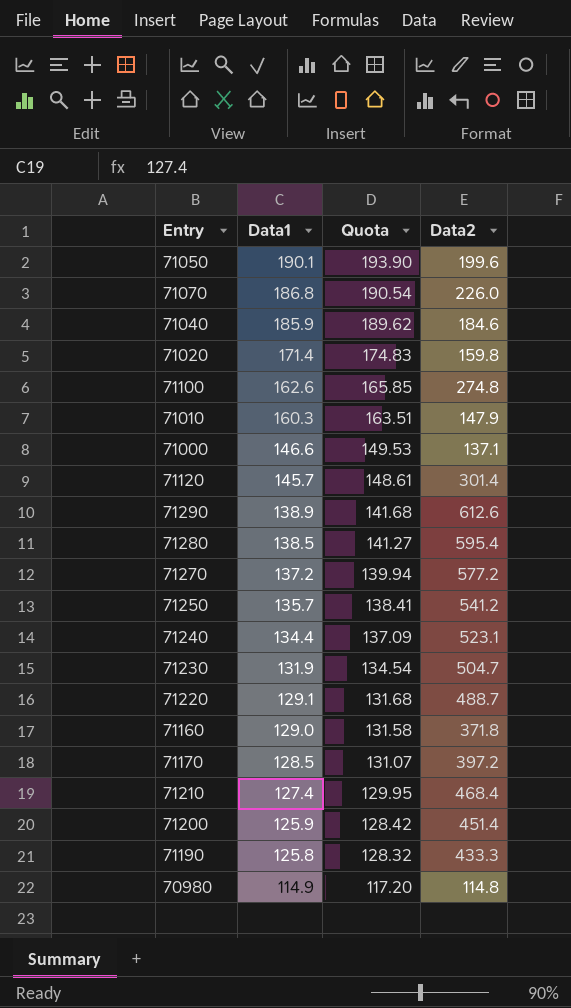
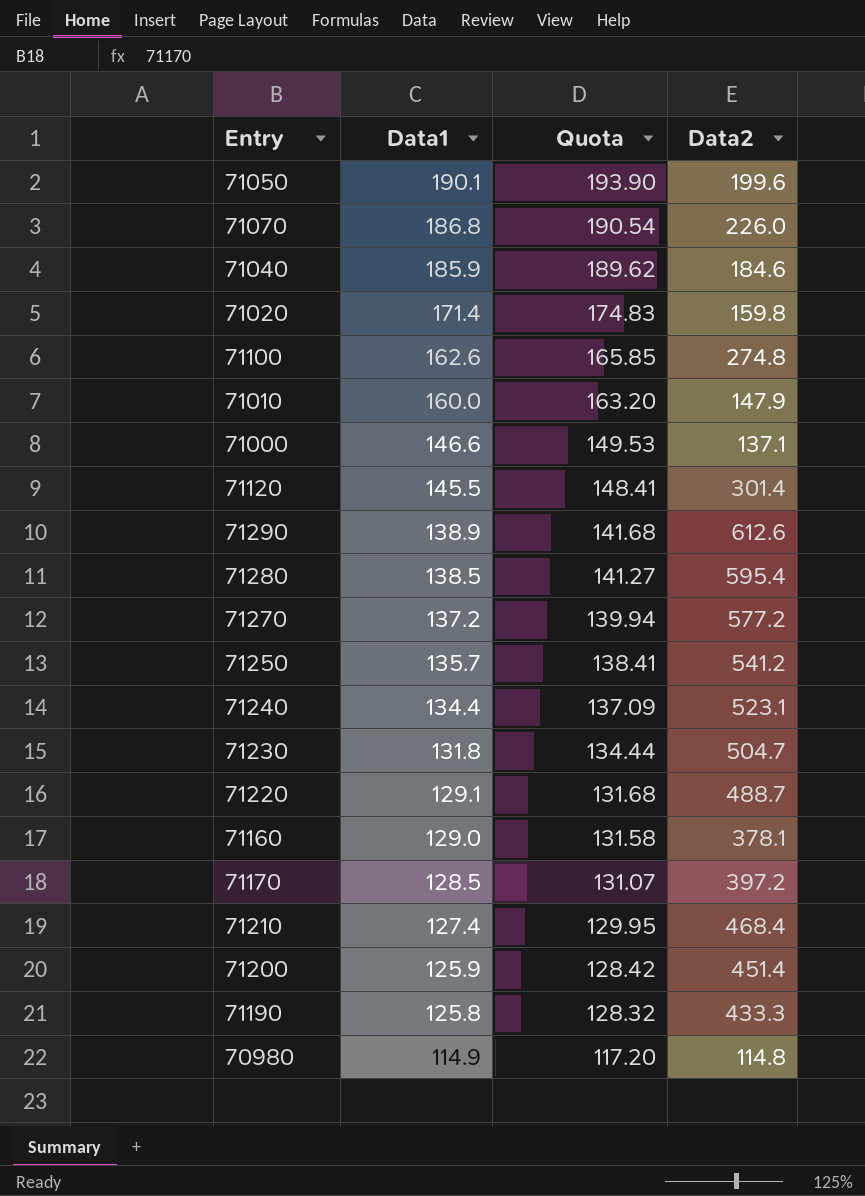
71010 | Data1: 160.3 -> 160.0
71010 | Quota: 163.51 -> 163.20
71120 | Data1: 145.7 -> 145.5
71120 | Quota: 148.61 -> 148.41
71230 | Data1: 131.9 -> 131.8
71230 | Quota: 134.54 -> 134.44
71160 | Data2: 371.8 -> 378.1

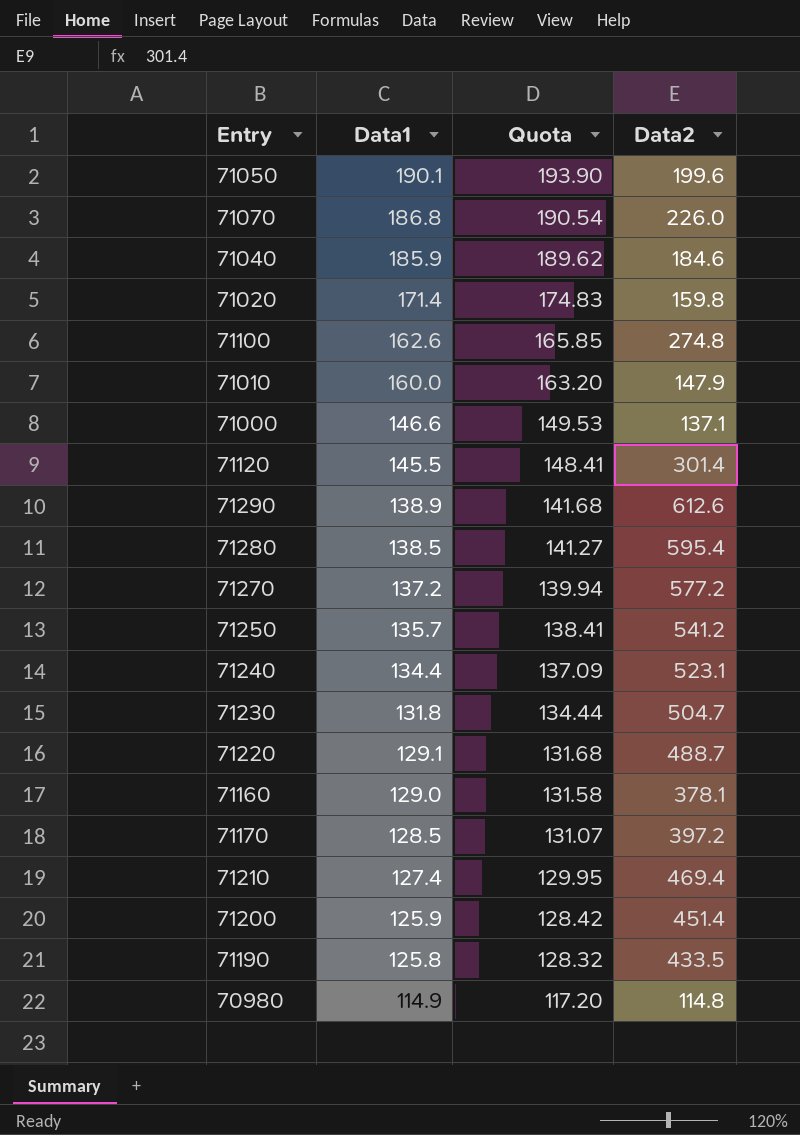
71210 | Data2: 468.4 -> 469.4
71190 | Data2: 433.3 -> 433.5

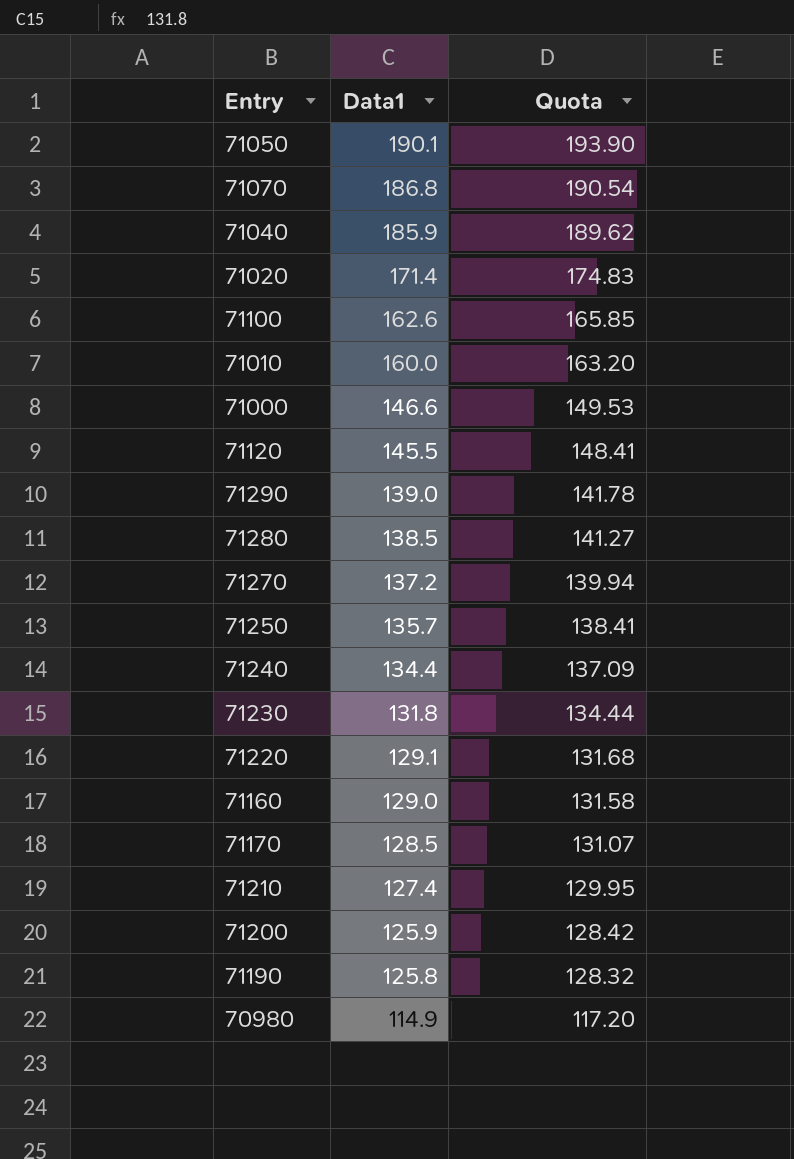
column Data2 | position: 4 -> none
71290 | Data1: 138.9 -> 139.0
71290 | Quota: 141.68 -> 141.78

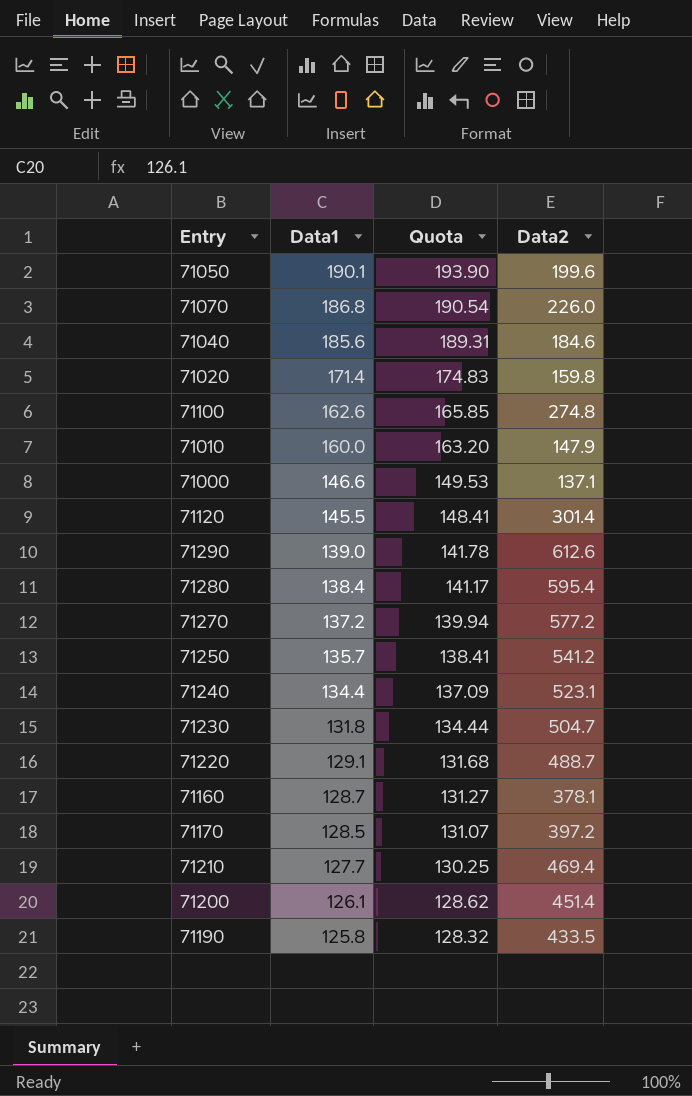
column Data2 | position: none -> 4
row 70980: 114.9 | 117.20 -> none
71040 | Data1: 185.9 -> 185.6
71040 | Quota: 189.62 -> 189.31
71280 | Data1: 138.5 -> 138.4
71280 | Quota: 141.27 -> 141.17
71160 | Data1: 129.0 -> 128.7
71160 | Quota: 131.58 -> 131.27
71210 | Data1: 127.4 -> 127.7
71210 | Quota: 129.95 -> 130.25
71200 | Data1: 125.9 -> 126.1
71200 | Quota: 128.42 -> 128.62

